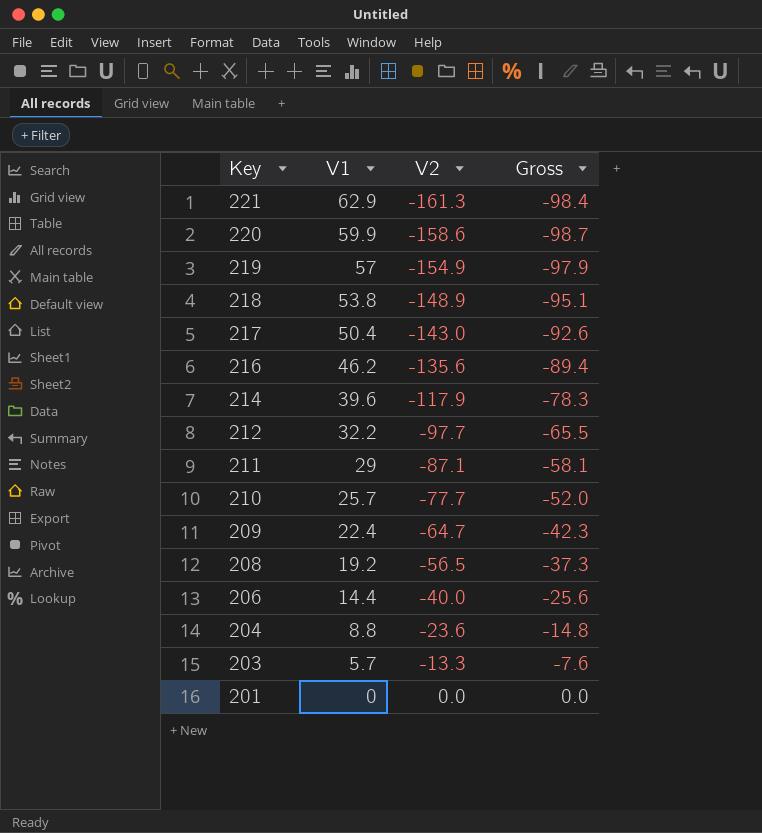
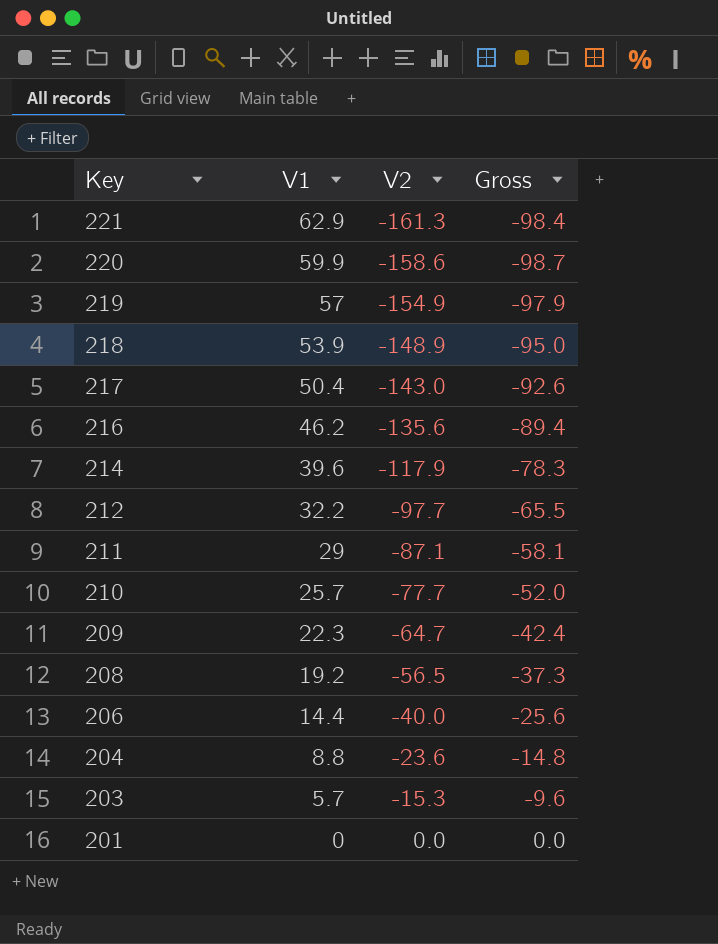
218 | V1: 53.8 -> 53.9
218 | Gross: -95.1 -> -95.0
209 | V1: 22.4 -> 22.3
209 | Gross: -42.3 -> -42.4
203 | V2: -13.3 -> -15.3
203 | Gross: -7.6 -> -9.6

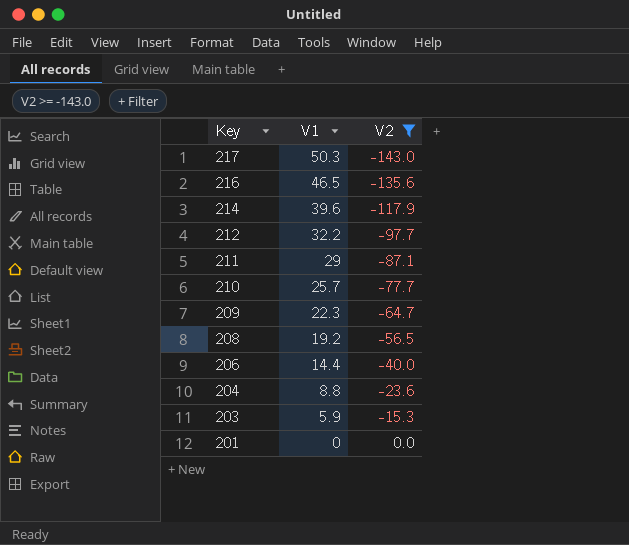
filter: none -> V2 >= -143.0
column Gross | formula: [V1] + [V2] -> none
217 | V1: 50.4 -> 50.3
216 | V1: 46.2 -> 46.5
203 | V1: 5.7 -> 5.9

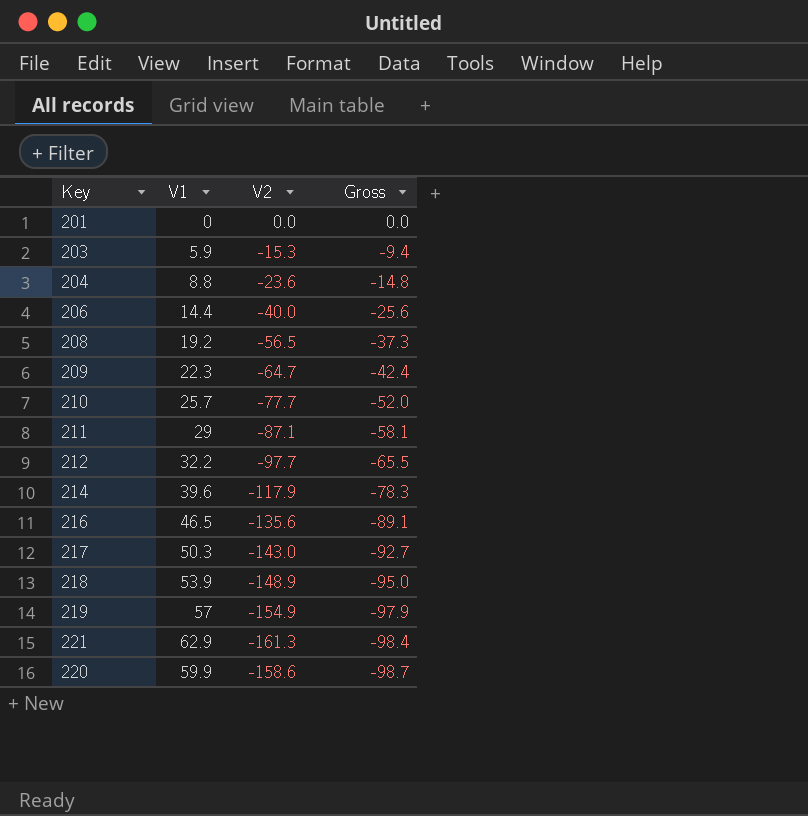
filter: V2 >= -143.0 -> none
row order: Key descending -> Gross descending
column Gross | formula: none -> [V1] + [V2]

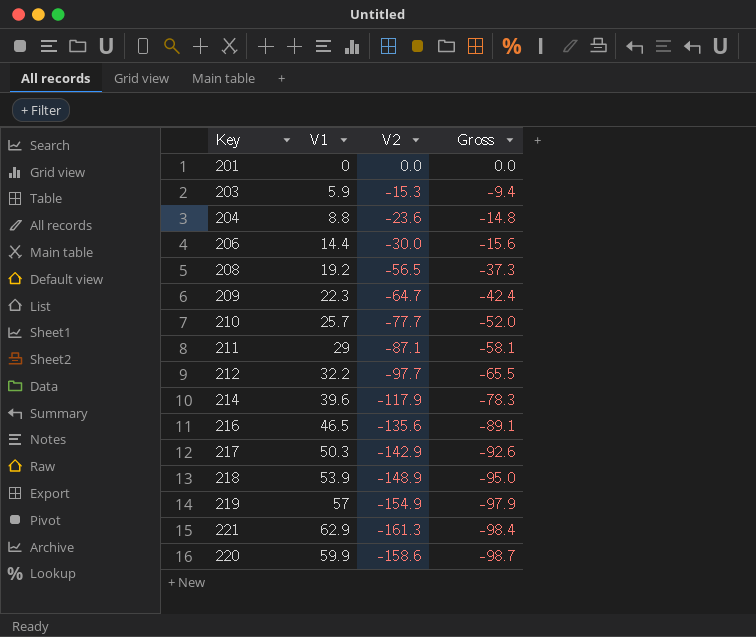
206 | V2: -40.0 -> -30.0
206 | Gross: -25.6 -> -15.6
217 | V2: -143.0 -> -142.9
217 | Gross: -92.7 -> -92.6

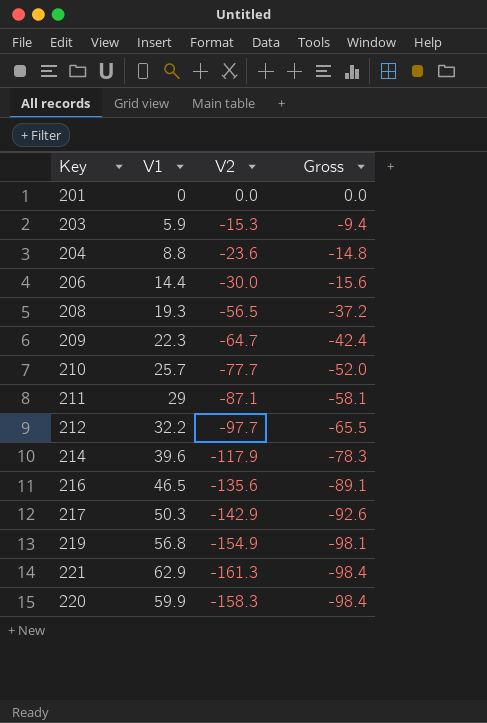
row 218: 53.9 | -148.9 | -95.0 -> none
208 | V1: 19.2 -> 19.3
208 | Gross: -37.3 -> -37.2
219 | V1: 57 -> 56.8
219 | Gross: -97.9 -> -98.1
220 | V2: -158.6 -> -158.3
220 | Gross: -98.7 -> -98.4

